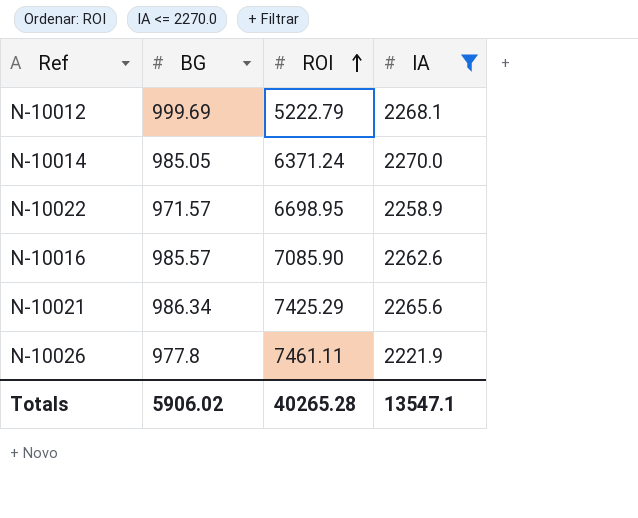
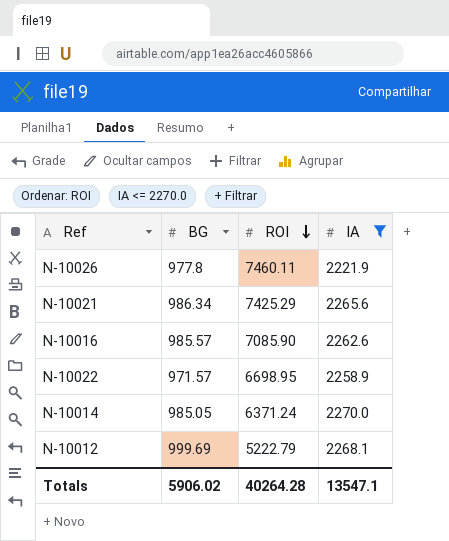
row order: ROI ascending -> ROI descending
N-10026 | ROI: 7461.11 -> 7460.11
Totals | ROI: 40265.28 -> 40264.28

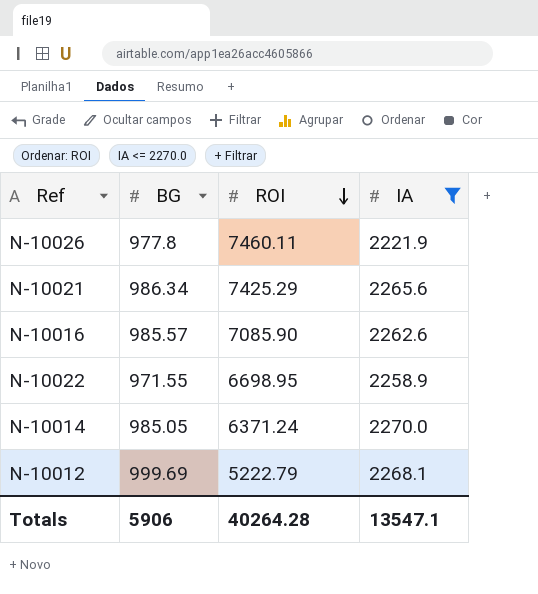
N-10022 | BG: 971.57 -> 971.55
Totals | BG: 5906.02 -> 5906

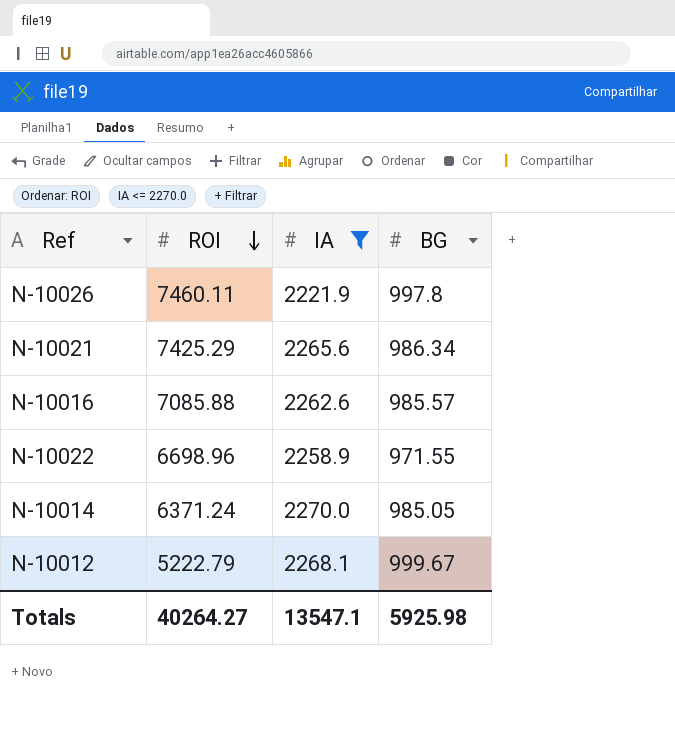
column BG | position: 2 -> 4
N-10026 | BG: 977.8 -> 997.8
N-10016 | ROI: 7085.90 -> 7085.88
N-10022 | ROI: 6698.95 -> 6698.96
N-10012 | BG: 999.69 -> 999.67
Totals | ROI: 40264.28 -> 40264.27
Totals | BG: 5906 -> 5925.98

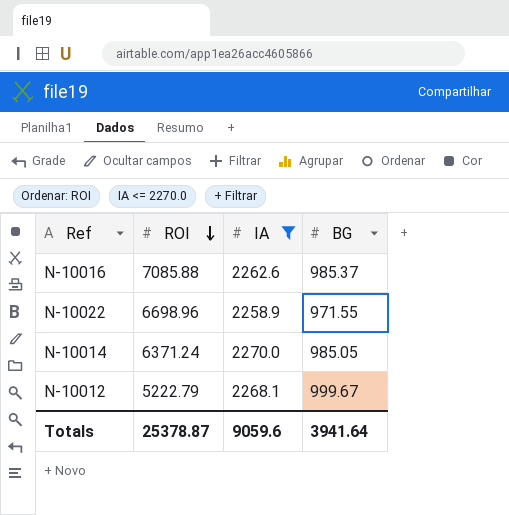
row N-10026: 7460.11 | 2221.9 | 997.8 -> none
row N-10021: 7425.29 | 2265.6 | 986.34 -> none
N-10016 | BG: 985.57 -> 985.37
Totals | ROI: 40264.27 -> 25378.87
Totals | IA: 13547.1 -> 9059.6
Totals | BG: 5925.98 -> 3941.64

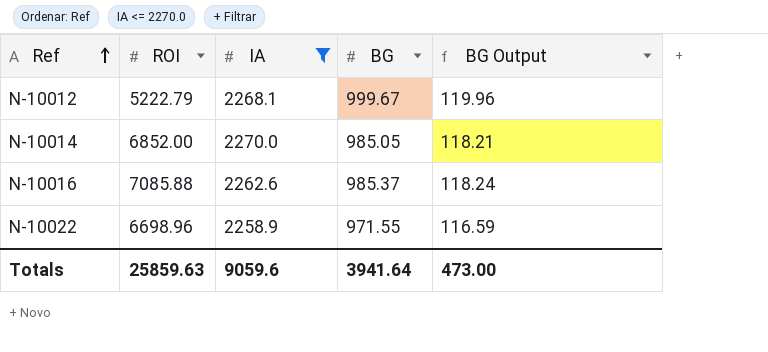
row order: ROI descending -> Ref ascending
column BG Output | formula: none -> [BG] * 0.12
N-10014 | ROI: 6371.24 -> 6852.00
Totals | ROI: 25378.87 -> 25859.63

